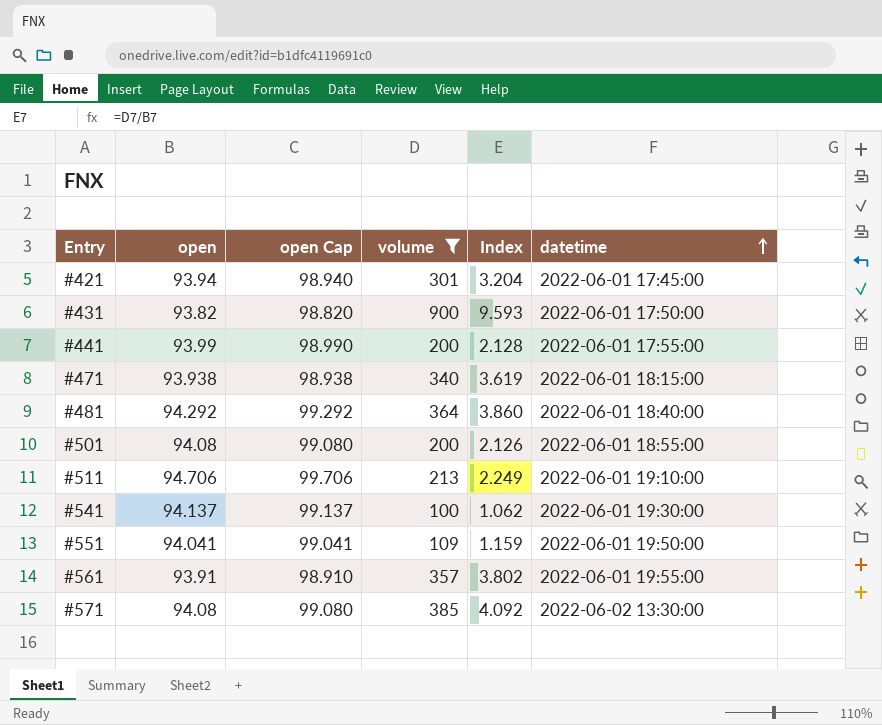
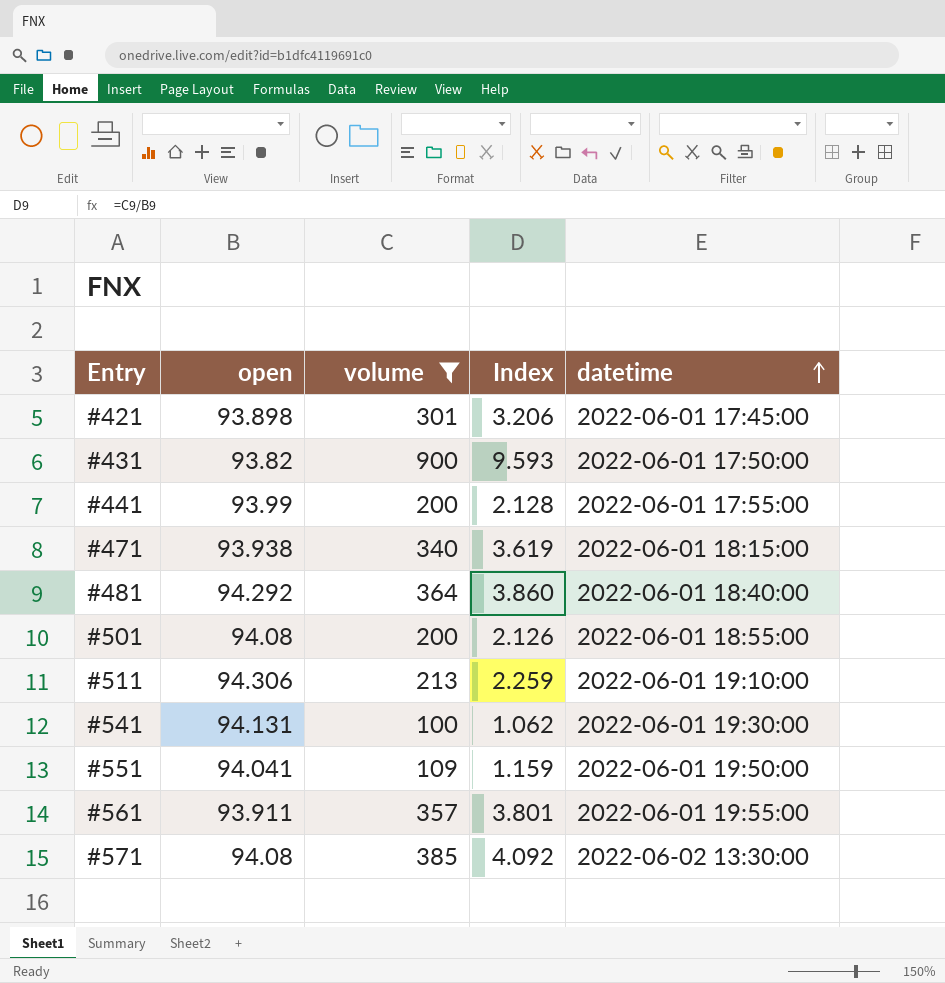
column open Cap | formula: [open] + 5 -> none
#421 | open: 93.94 -> 93.898
#421 | Index: 3.204 -> 3.206
#511 | open: 94.706 -> 94.306
#511 | Index: 2.249 -> 2.259
#541 | open: 94.137 -> 94.131
#561 | open: 93.91 -> 93.911
#561 | Index: 3.802 -> 3.801

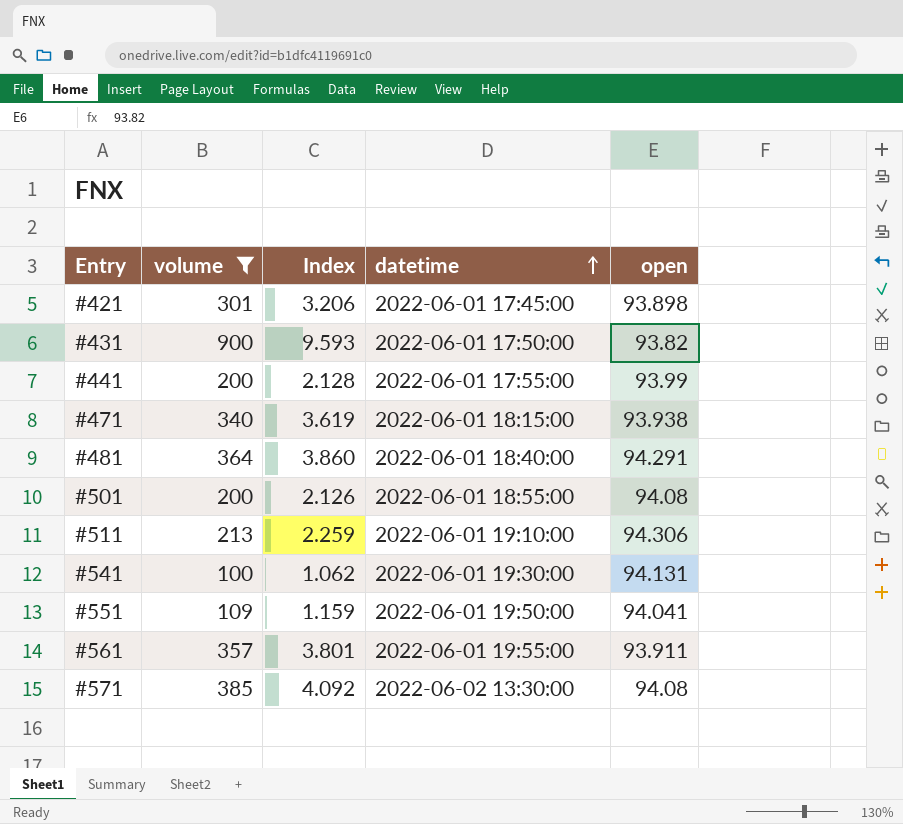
column open | position: 2 -> 5
#481 | open: 94.292 -> 94.291

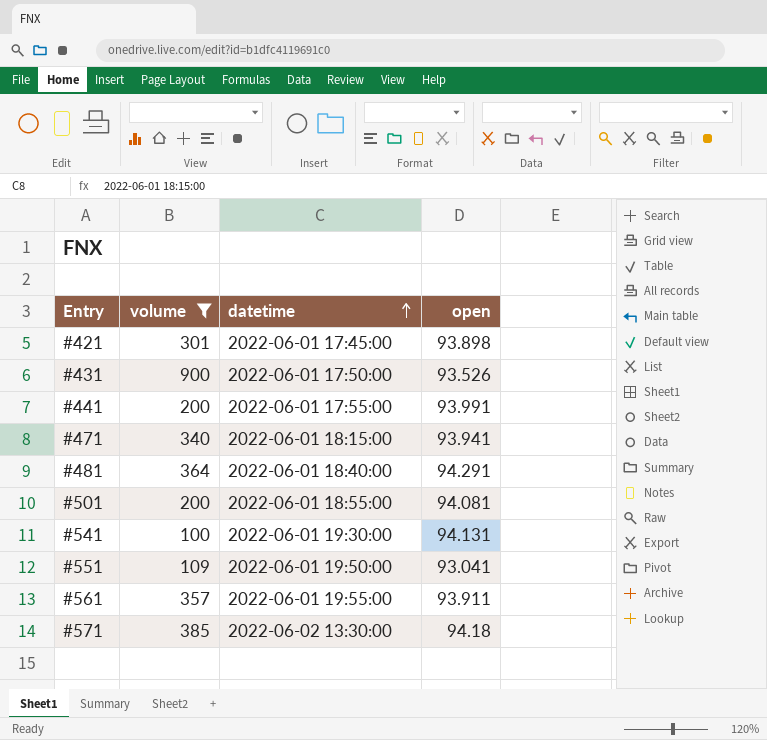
column Index | formula: [volume] / [open] -> none
row #511: 213 | 2.259 | 2022-06-01 19:10:00 | 94.306 -> none
#431 | open: 93.82 -> 93.526
#441 | open: 93.99 -> 93.991
#471 | open: 93.938 -> 93.941
#501 | open: 94.08 -> 94.081
#551 | open: 94.041 -> 93.041
#571 | open: 94.08 -> 94.18

